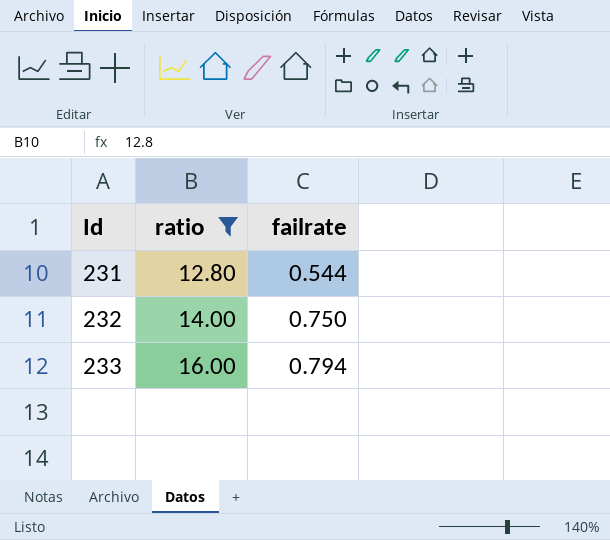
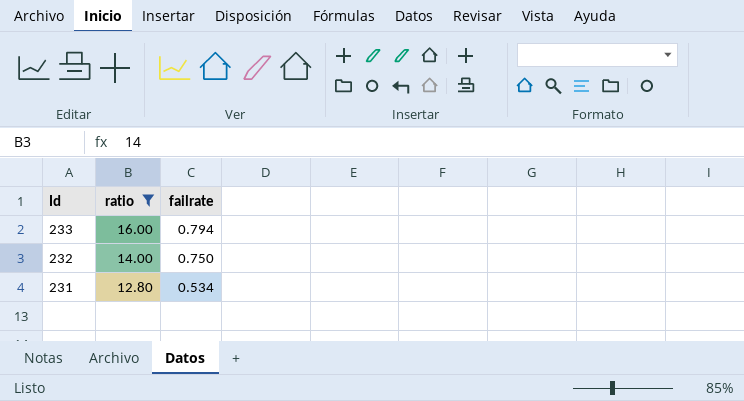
row order: Id ascending -> Id descending
231 | failrate: 0.544 -> 0.534

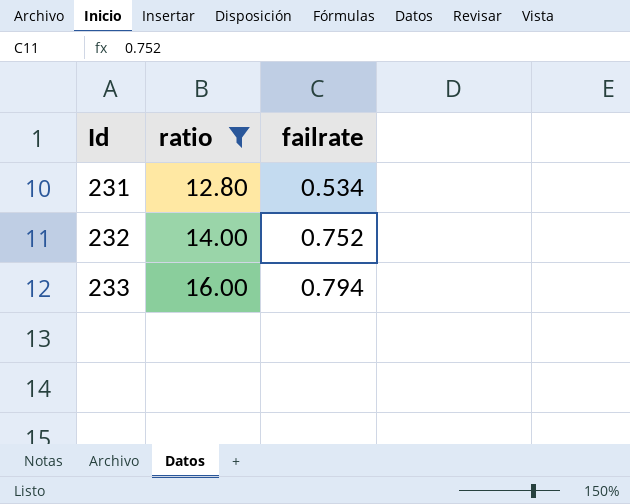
row order: Id descending -> Id ascending
232 | failrate: 0.750 -> 0.752

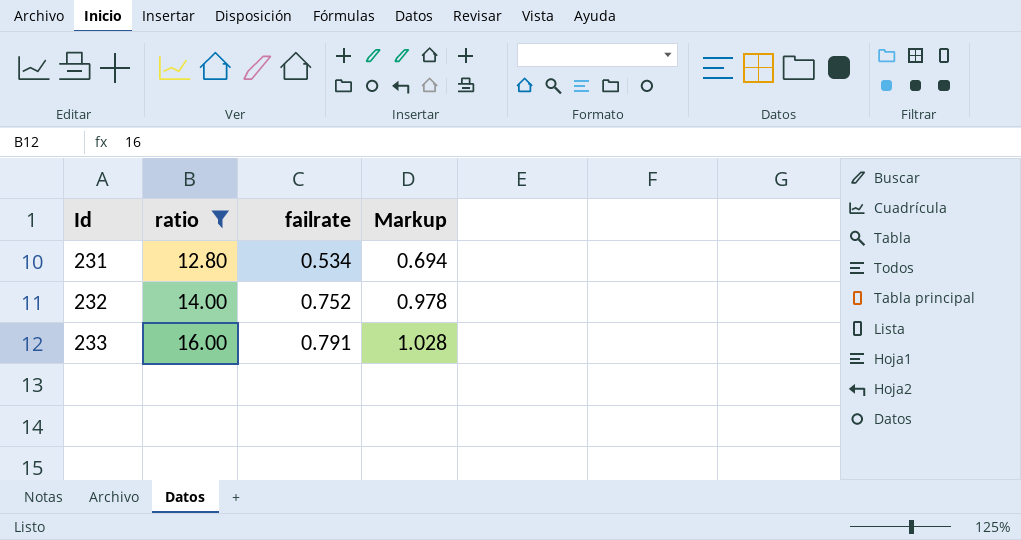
column Markup | formula: none -> [failrate] * 1.3
233 | failrate: 0.794 -> 0.791

